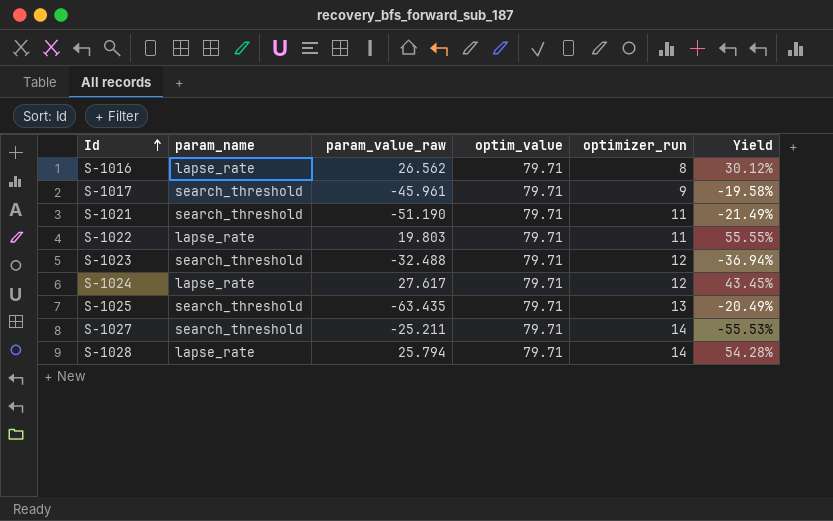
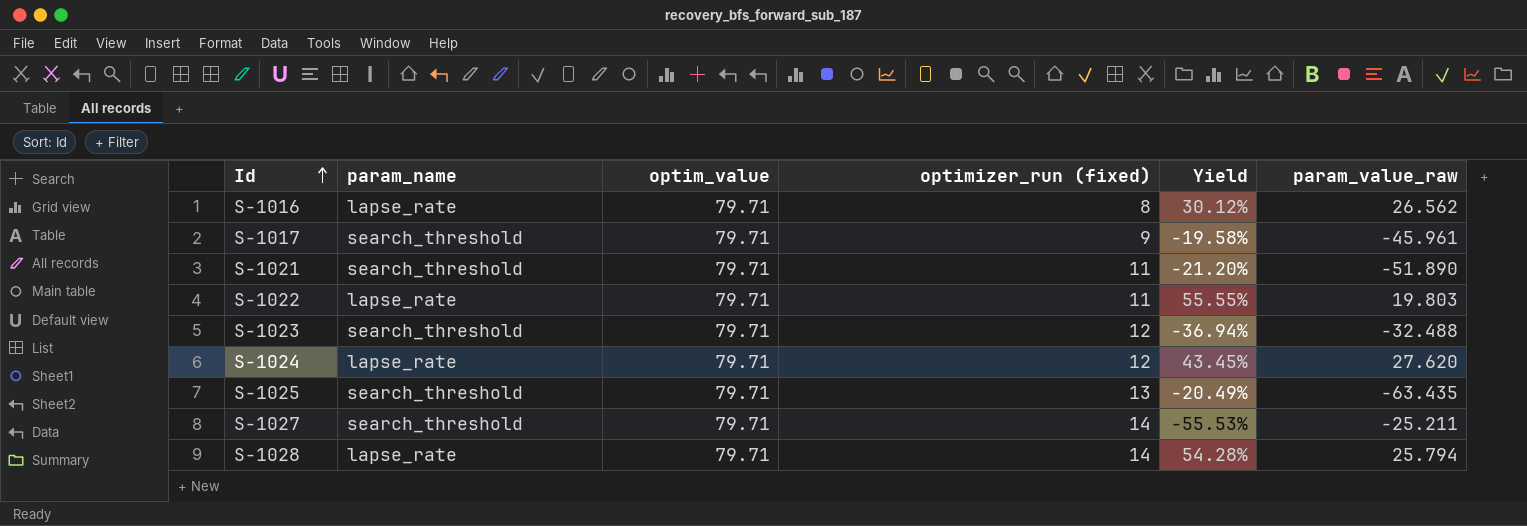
column name: optimizer_run -> optimizer_run (fixed)
column param_value_raw | position: 3 -> 6
S-1021 | Yield: -21.49% -> -21.20%
S-1021 | param_value_raw: -51.190 -> -51.890
S-1024 | param_value_raw: 27.617 -> 27.620

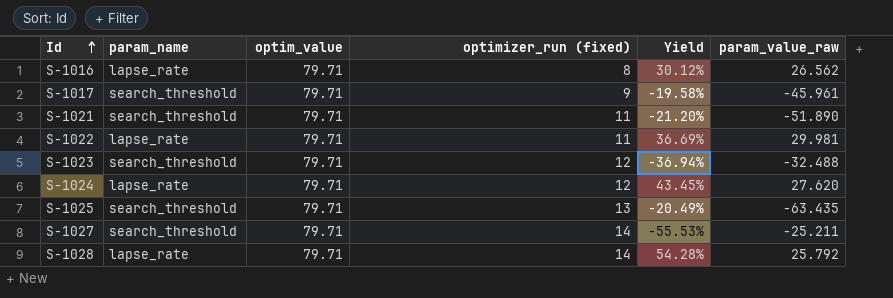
S-1022 | Yield: 55.55% -> 36.69%
S-1022 | param_value_raw: 19.803 -> 29.981
S-1028 | param_value_raw: 25.794 -> 25.792

